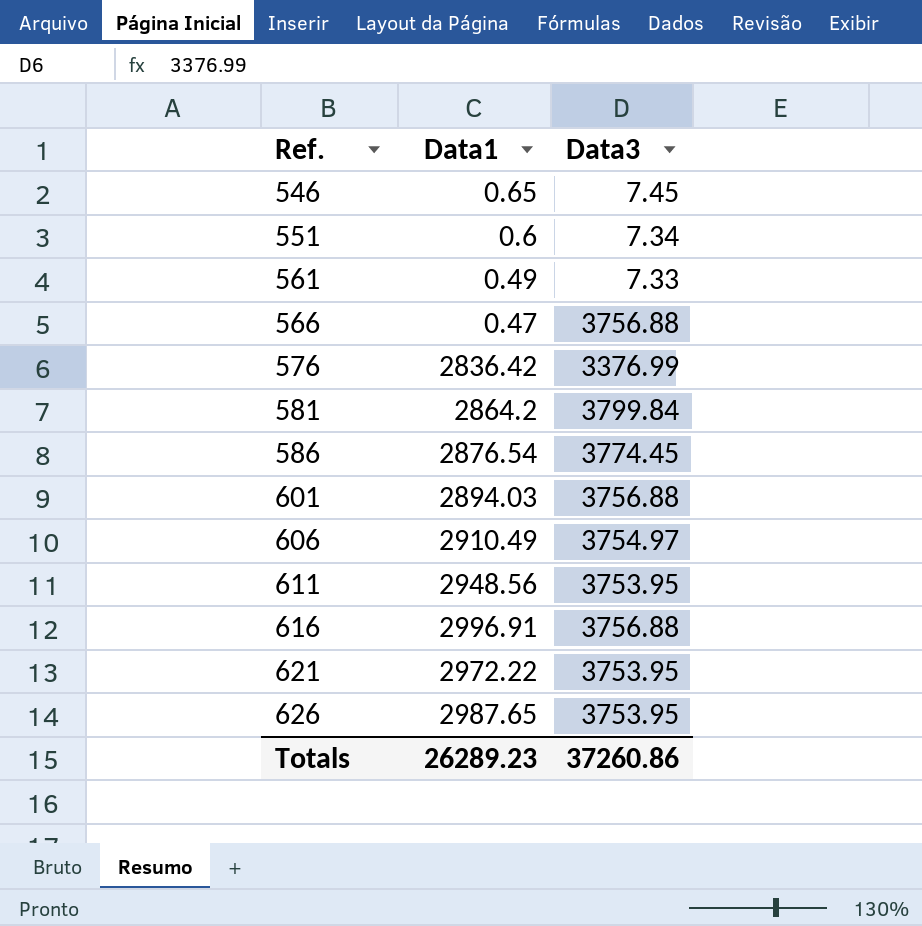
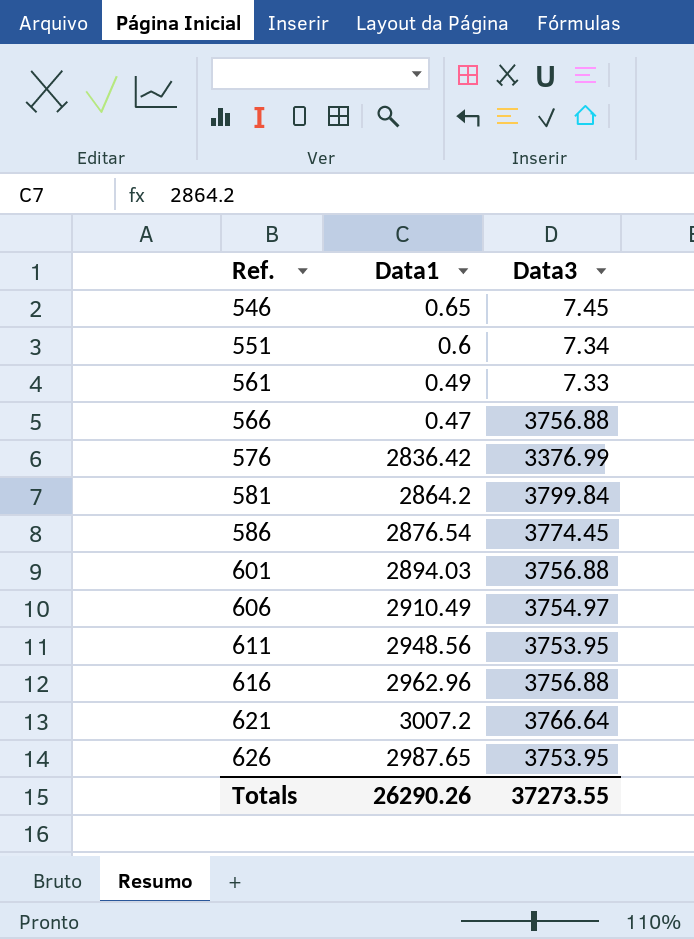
616 | Data1: 2996.91 -> 2962.96
621 | Data1: 2972.22 -> 3007.2
621 | Data3: 3753.95 -> 3766.64
Totals | Data1: 26289.23 -> 26290.26
Totals | Data3: 37260.86 -> 37273.55

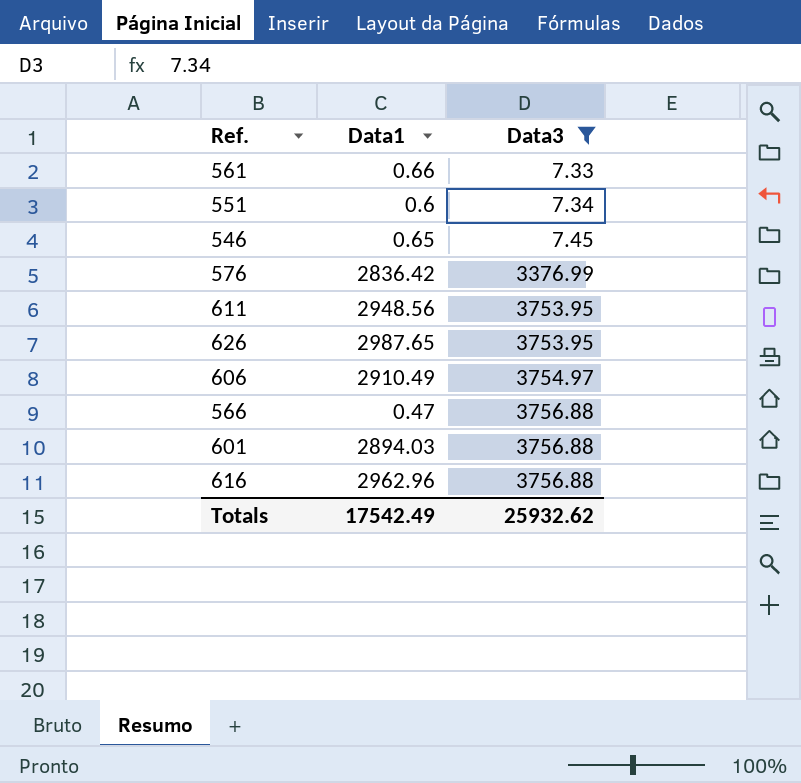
filter: none -> Data3 <= 3756.88
row order: Ref. ascending -> Data3 ascending
561 | Data1: 0.49 -> 0.66
Totals | Data1: 26290.26 -> 17542.49
Totals | Data3: 37273.55 -> 25932.62

